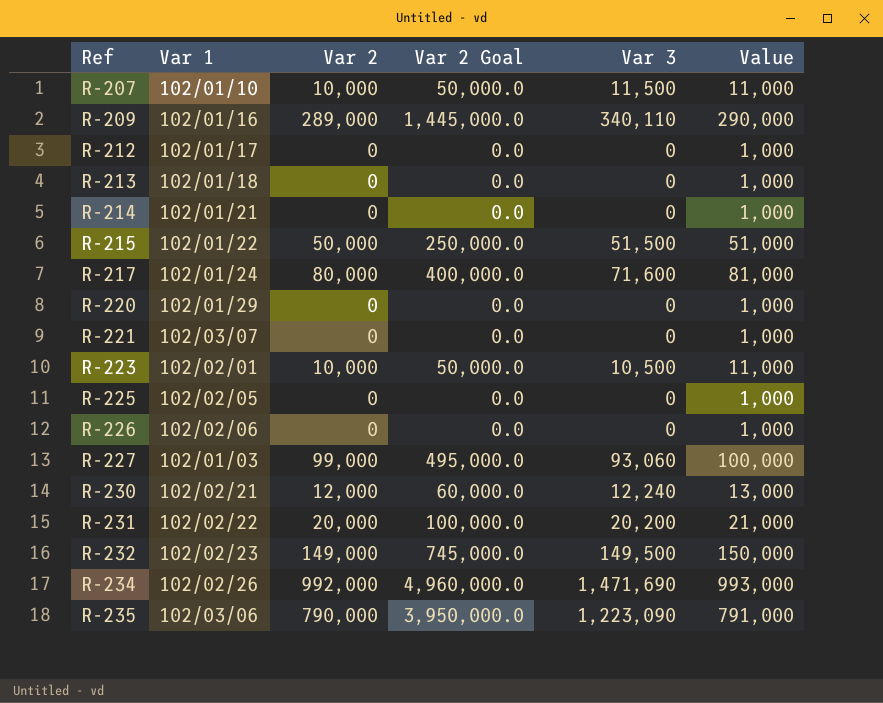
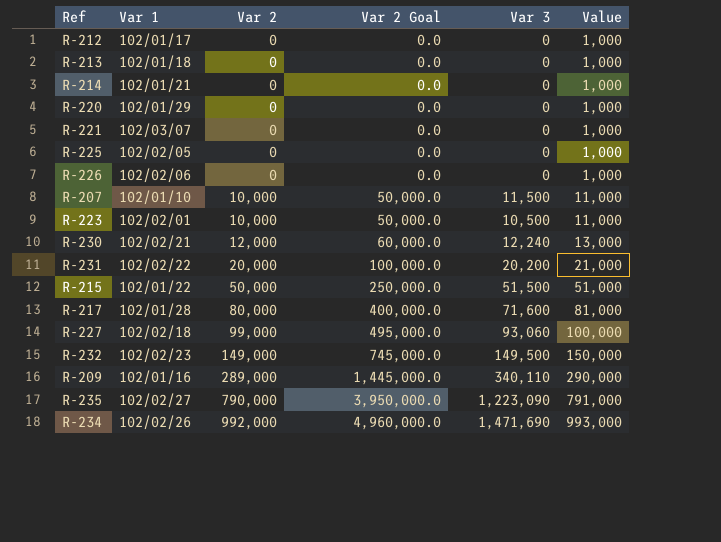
row order: Ref ascending -> Var 2 ascending
R-217 | Var 1: 102/01/24 -> 102/01/28
R-227 | Var 1: 102/01/03 -> 102/02/18
R-235 | Var 1: 102/03/06 -> 102/02/27

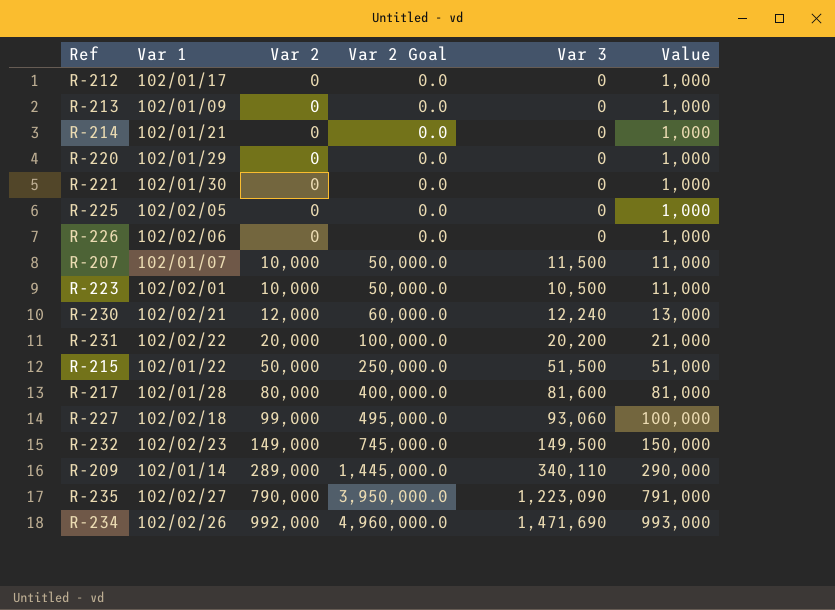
R-213 | Var 1: 102/01/18 -> 102/01/09
R-221 | Var 1: 102/03/07 -> 102/01/30
R-207 | Var 1: 102/01/10 -> 102/01/07
R-217 | Var 3: 71,600 -> 81,600
R-209 | Var 1: 102/01/16 -> 102/01/14

